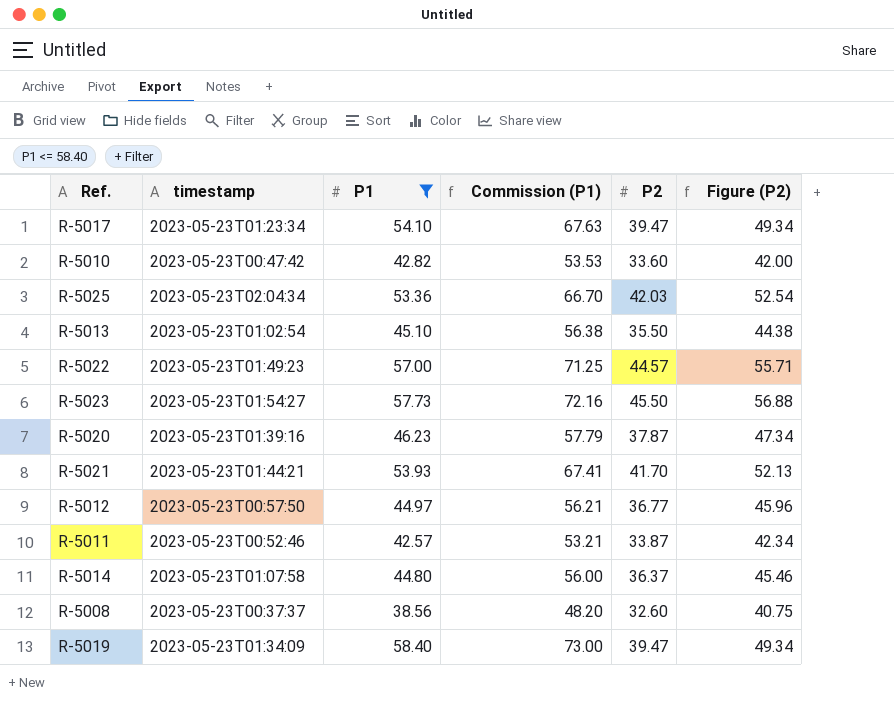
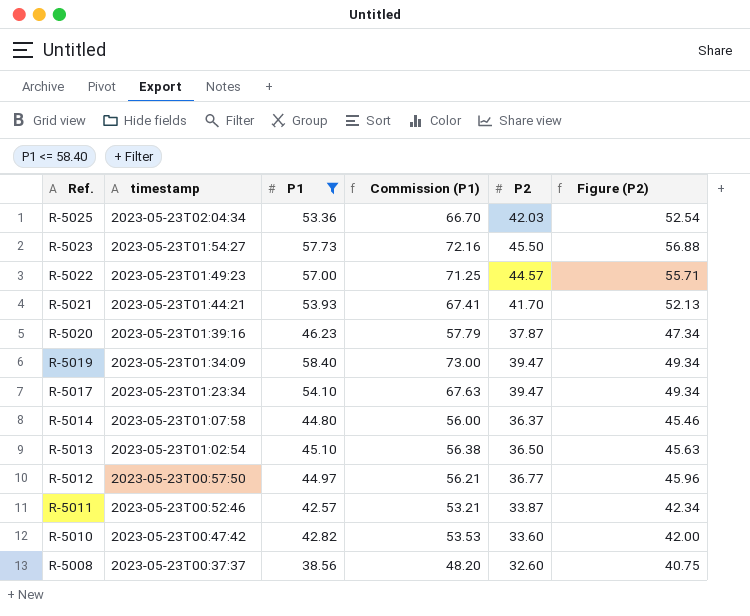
row order: none -> Ref. descending
R-5013 | P2: 35.50 -> 36.50
R-5013 | Figure (P2): 44.38 -> 45.63

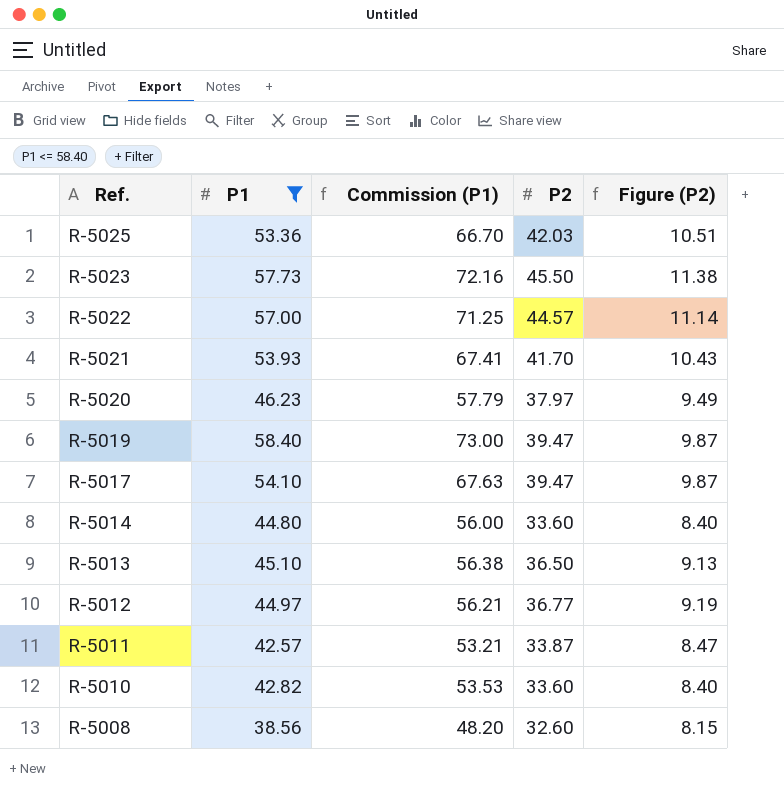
column timestamp | position: 2 -> none
column Figure (P2) | formula: [P2] * 1.25 -> [P2] * 0.25
R-5020 | P2: 37.87 -> 37.97
R-5014 | P2: 36.37 -> 33.60

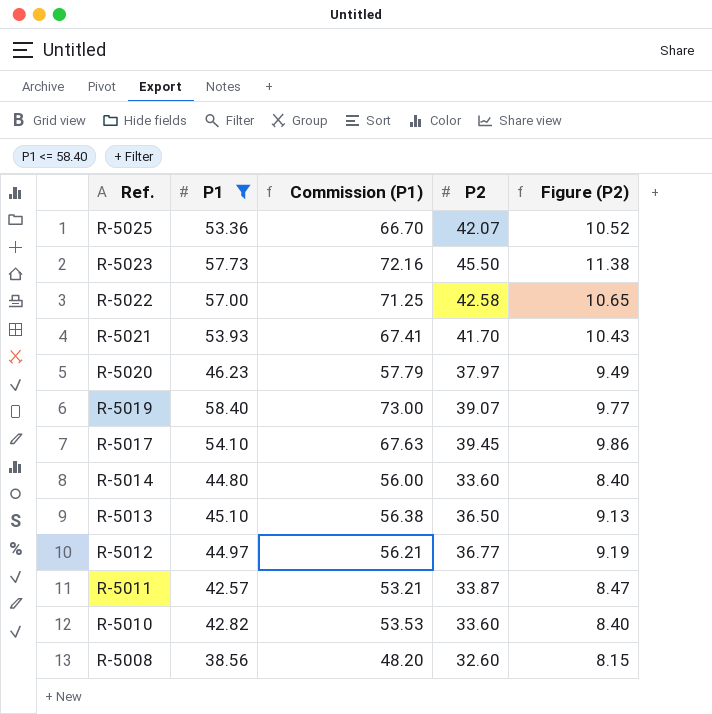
R-5025 | P2: 42.03 -> 42.07
R-5025 | Figure (P2): 10.51 -> 10.52
R-5022 | P2: 44.57 -> 42.58
R-5022 | Figure (P2): 11.14 -> 10.65
R-5019 | P2: 39.47 -> 39.07
R-5019 | Figure (P2): 9.87 -> 9.77
R-5017 | P2: 39.47 -> 39.45
R-5017 | Figure (P2): 9.87 -> 9.86

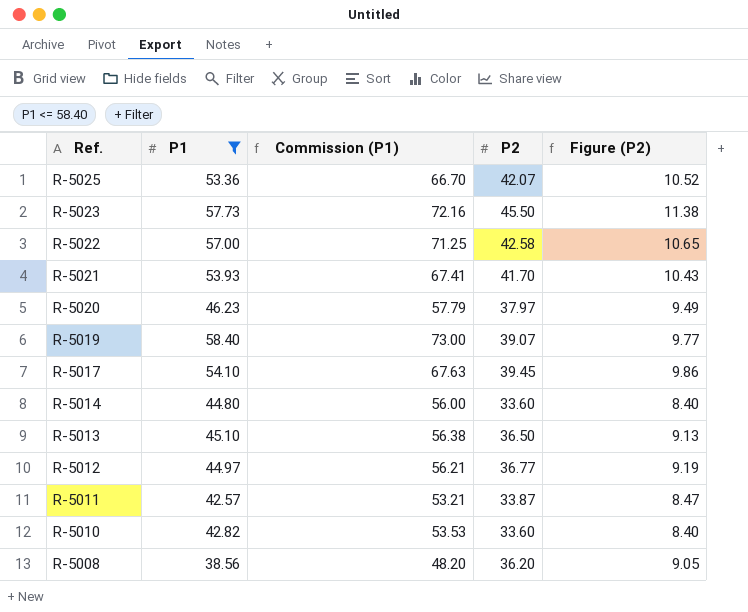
R-5008 | P2: 32.60 -> 36.20
R-5008 | Figure (P2): 8.15 -> 9.05

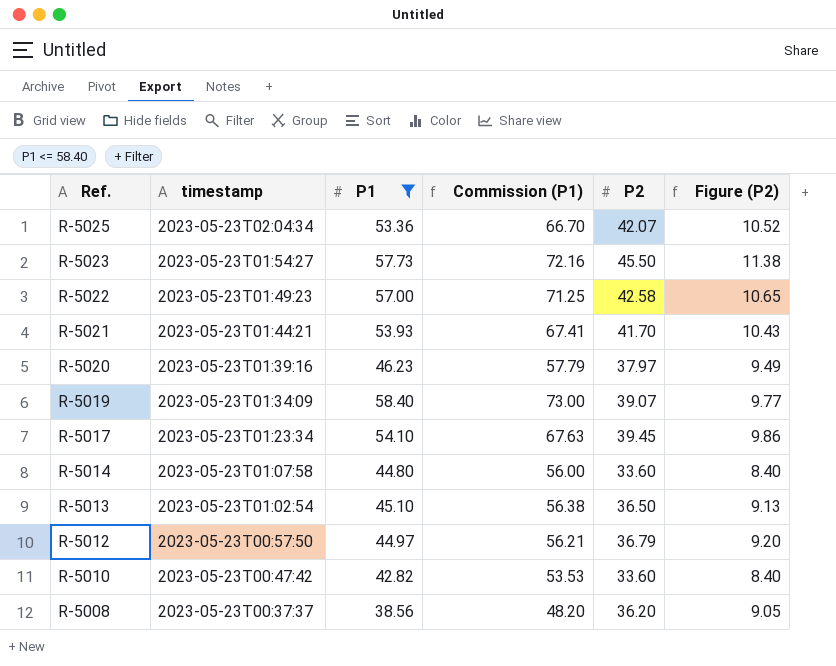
column timestamp | position: none -> 2
row R-5011: 42.57 | 53.21 | 33.87 | 8.47 -> none
R-5012 | P2: 36.77 -> 36.79
R-5012 | Figure (P2): 9.19 -> 9.20

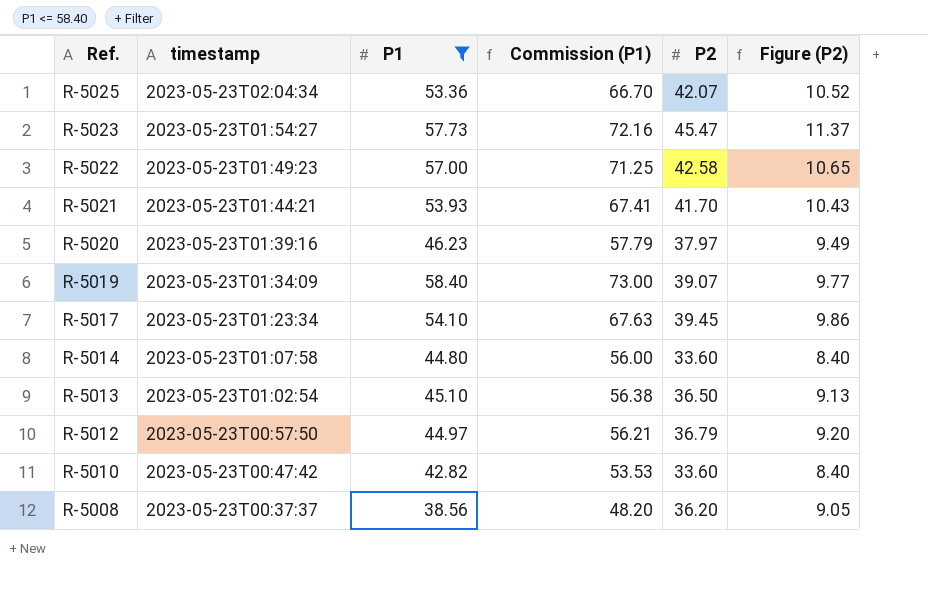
R-5023 | P2: 45.50 -> 45.47
R-5023 | Figure (P2): 11.38 -> 11.37

